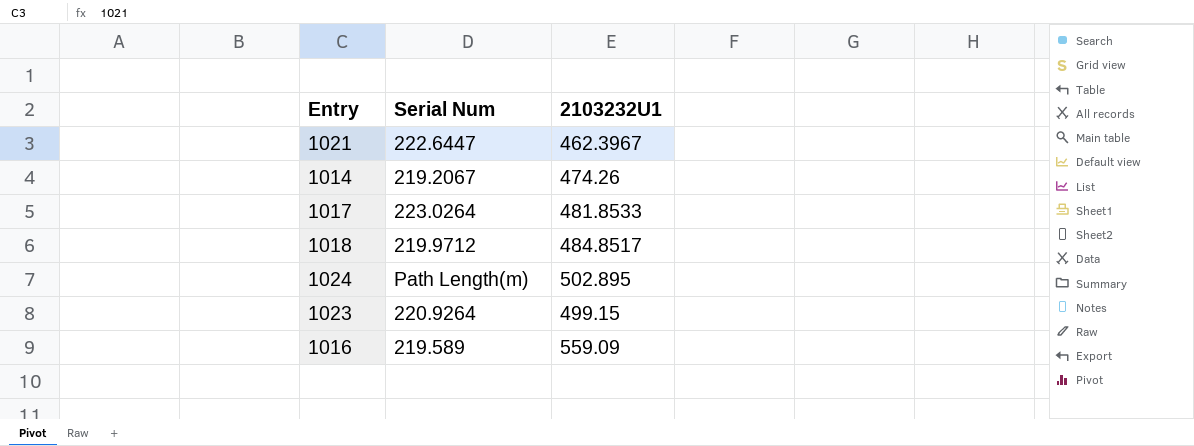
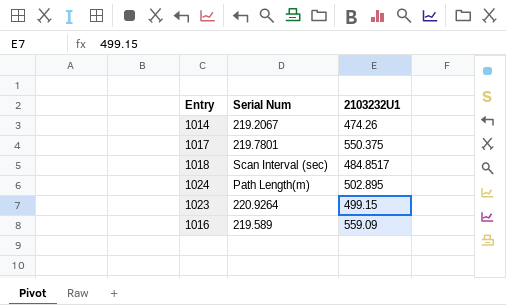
row 1021: 222.6447 | 462.3967 -> none
1017 | Serial Num: 223.0264 -> 219.7801
1017 | 2103232U1: 481.8533 -> 550.375
1018 | Serial Num: 219.9712 -> Scan Interval (sec)

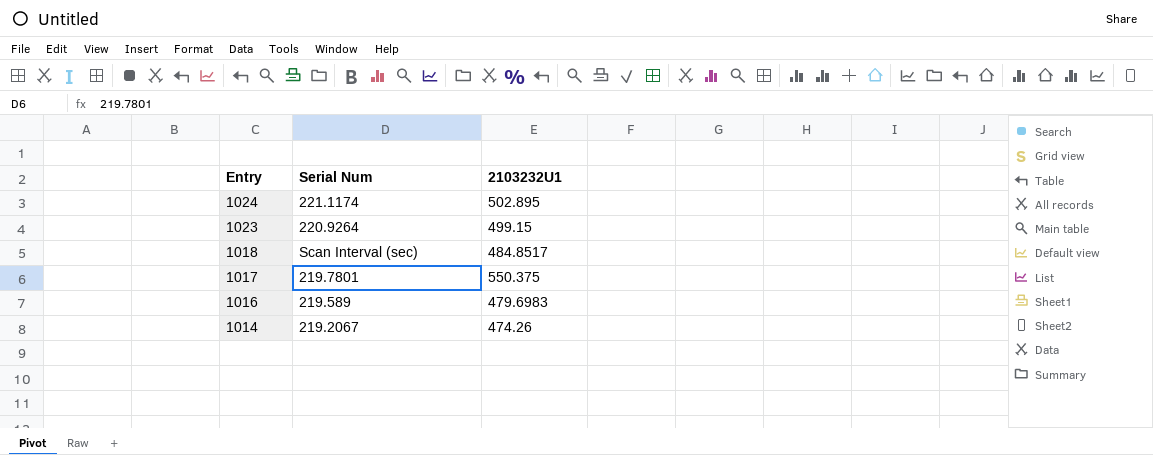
row order: none -> Entry descending
1024 | Serial Num: Path Length(m) -> 221.1174
1016 | 2103232U1: 559.09 -> 479.6983

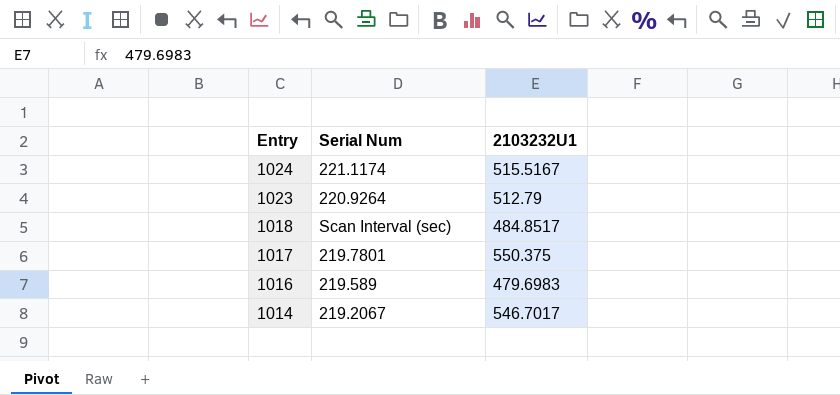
1024 | 2103232U1: 502.895 -> 515.5167
1023 | 2103232U1: 499.15 -> 512.79
1014 | 2103232U1: 474.26 -> 546.7017

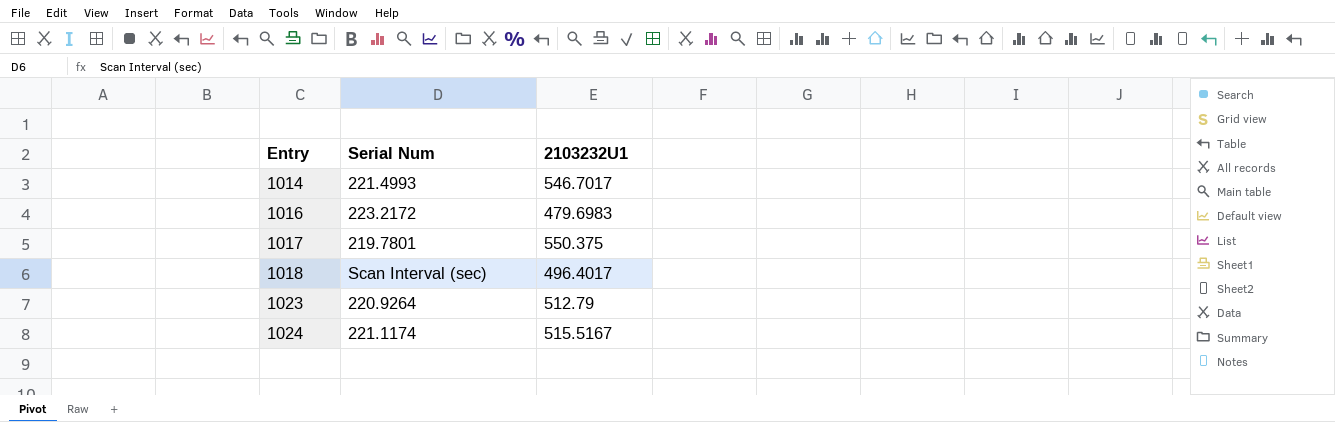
row order: Entry descending -> Entry ascending
1014 | Serial Num: 219.2067 -> 221.4993
1016 | Serial Num: 219.589 -> 223.2172
1018 | 2103232U1: 484.8517 -> 496.4017

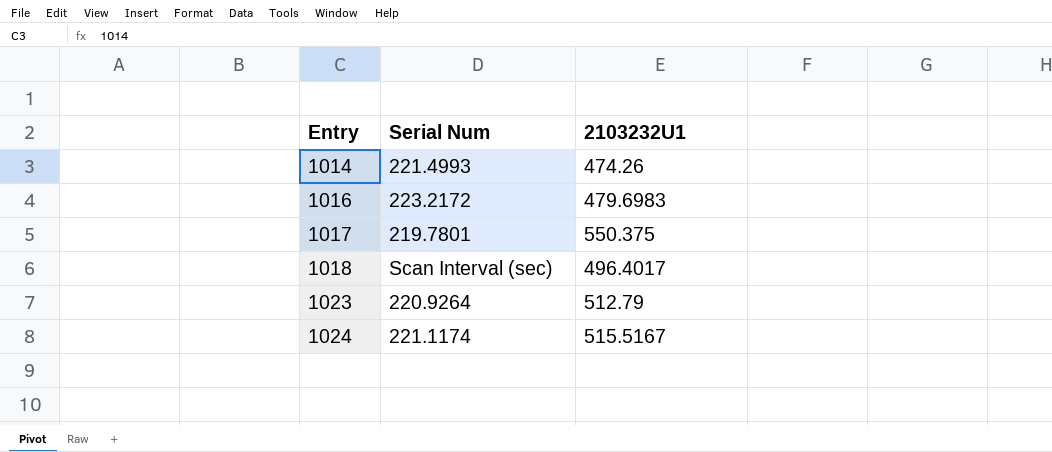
1014 | 2103232U1: 546.7017 -> 474.26

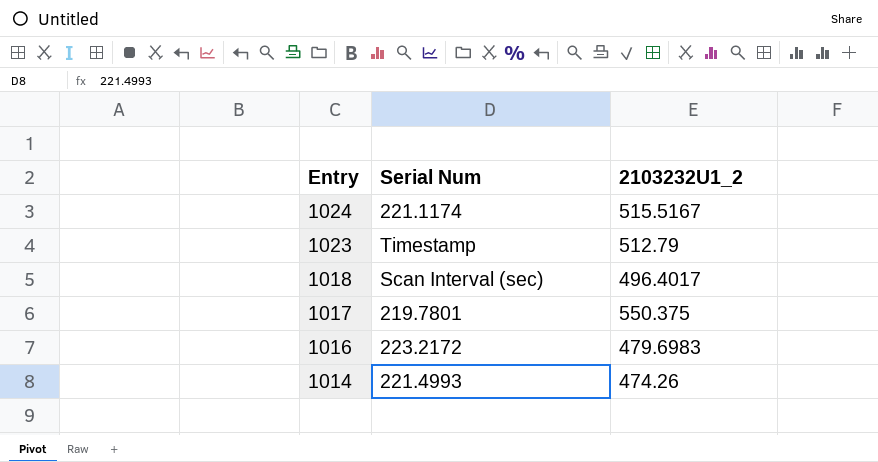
row order: Entry ascending -> Entry descending
column name: 2103232U1 -> 2103232U1_2
1023 | Serial Num: 220.9264 -> Timestamp

